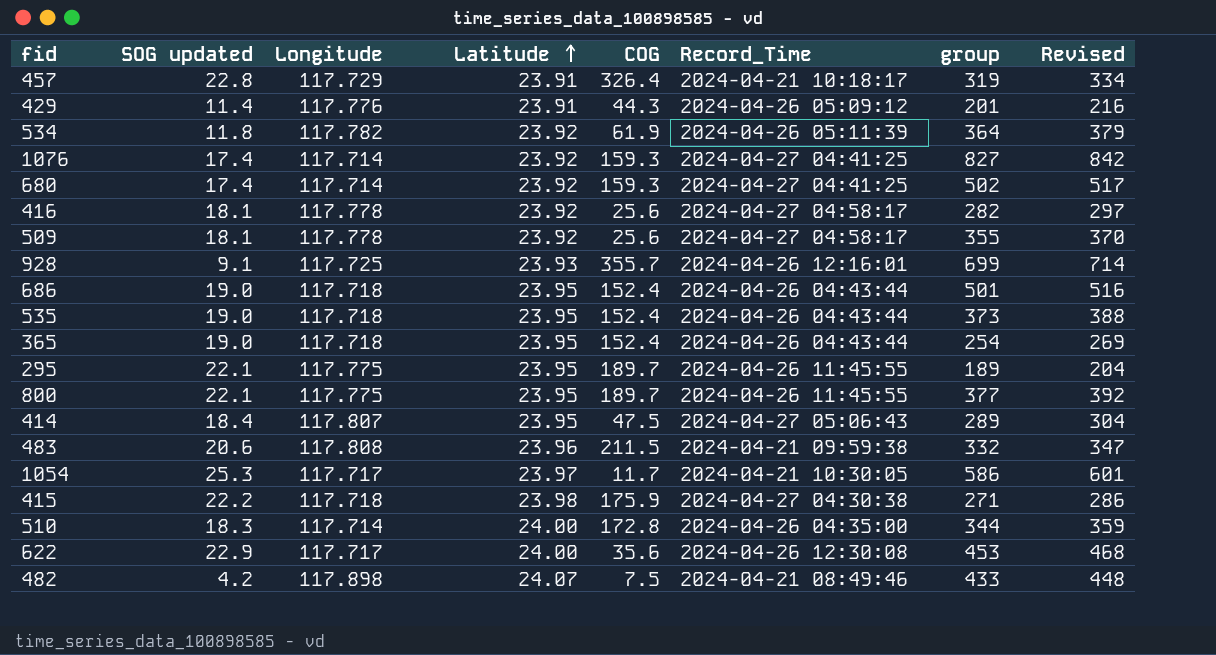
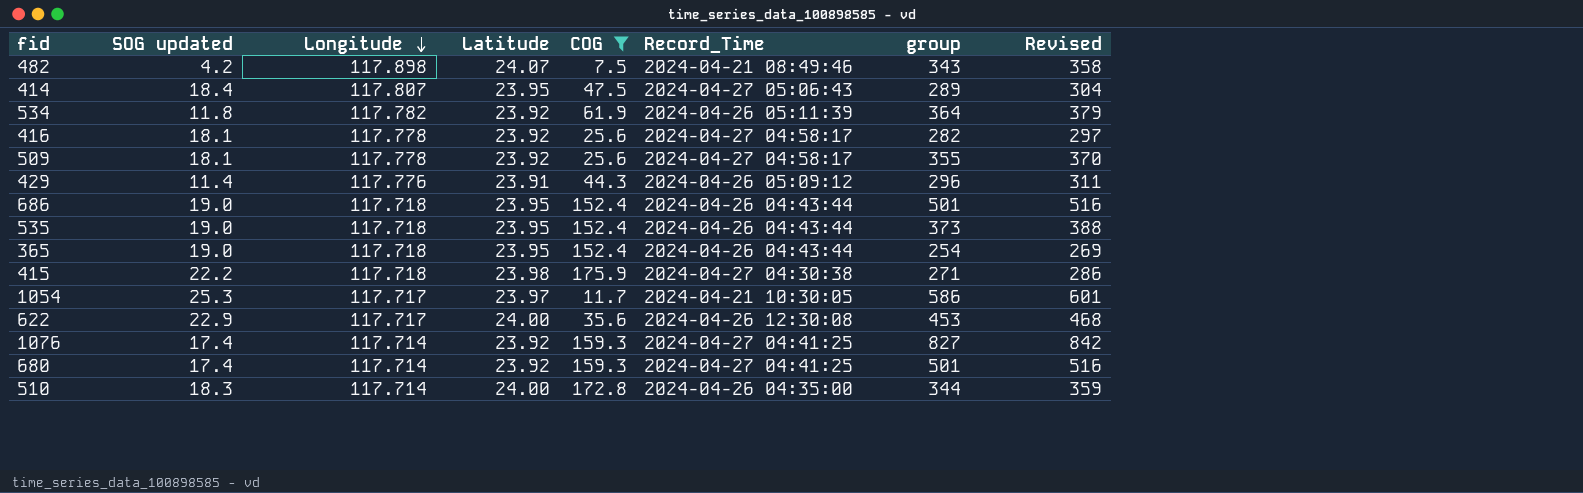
filter: none -> COG <= 175.9
row order: Latitude ascending -> Longitude descending
482 | group: 433 -> 343
482 | Revised: 448 -> 358
429 | group: 201 -> 296
429 | Revised: 216 -> 311
680 | group: 502 -> 501
680 | Revised: 517 -> 516

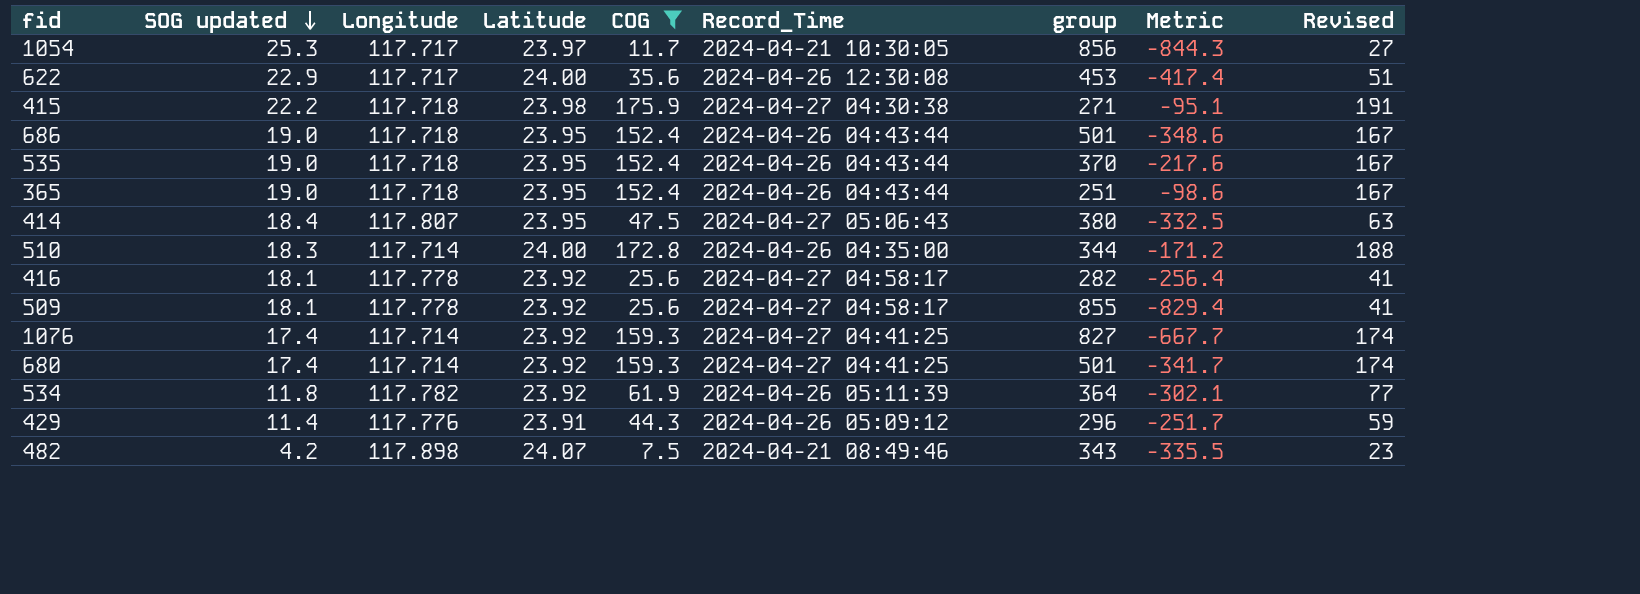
row order: Longitude descending -> SOG updated descending
column Metric | formula: none -> [COG] - [group]
column Revised | formula: [group] + 15 -> [COG] + 15
1054 | group: 586 -> 856
535 | group: 373 -> 370
365 | group: 254 -> 251
414 | group: 289 -> 380
509 | group: 355 -> 855

